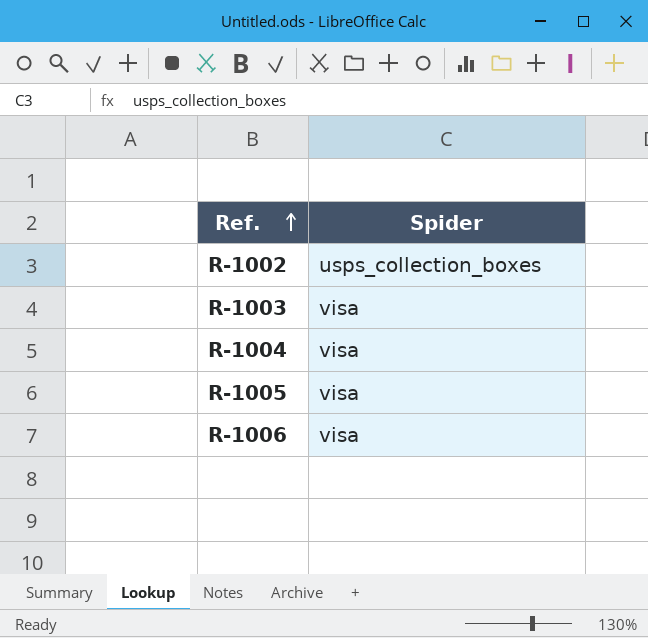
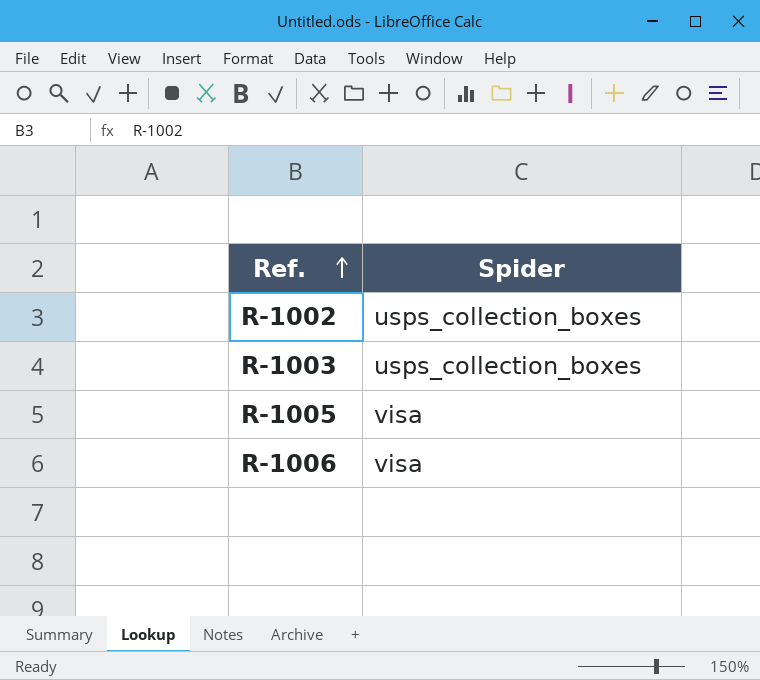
row R-1004: visa -> none
R-1003 | Spider: visa -> usps_collection_boxes

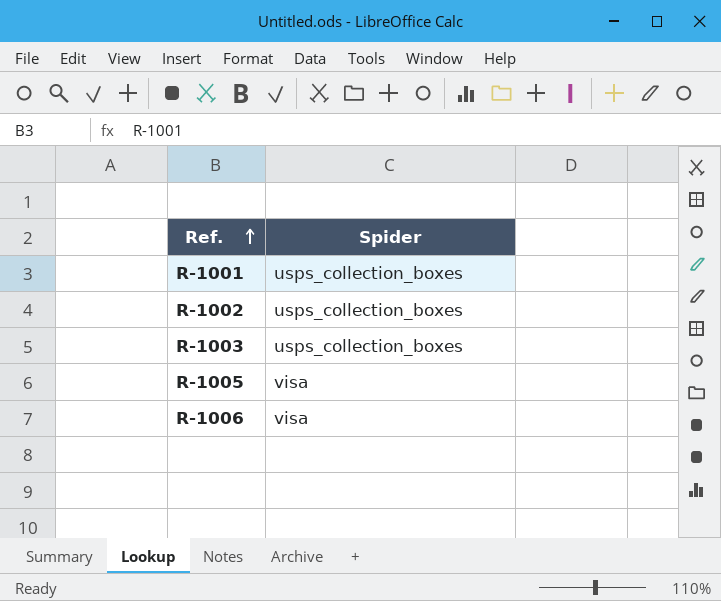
row R-1001: none -> usps_collection_boxes

